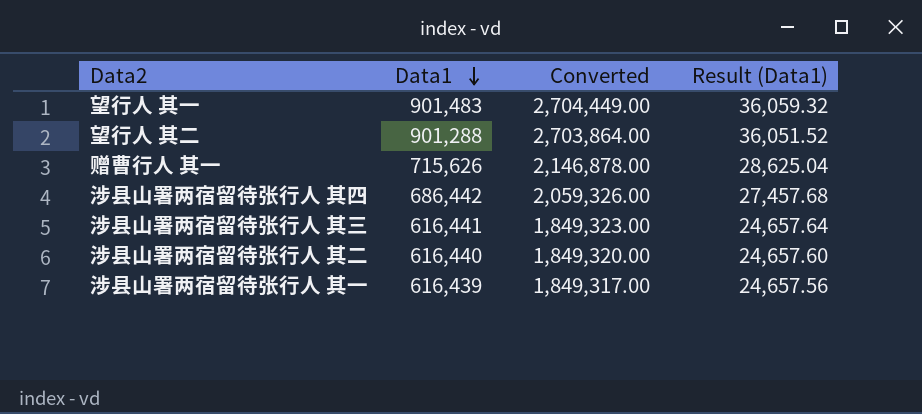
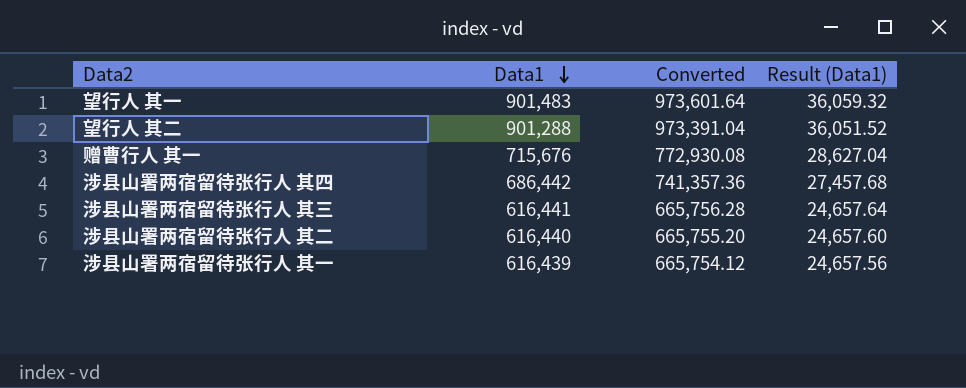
column Converted | formula: [Data1] * 3 -> [Data1] * 1.08
赠曹行人 其一 | Data1: 715,626 -> 715,676
赠曹行人 其一 | Result (Data1): 28,625.04 -> 28,627.04

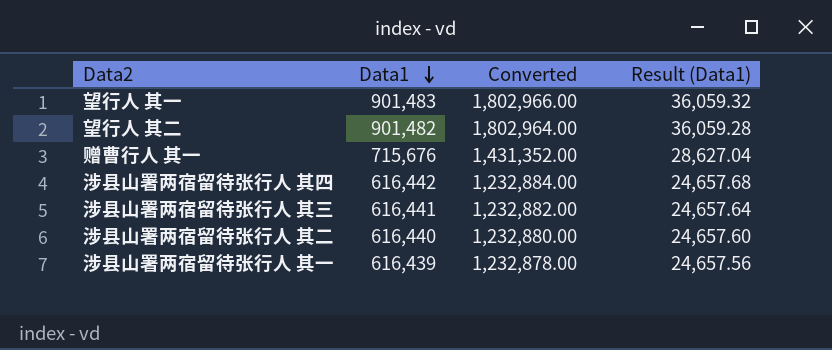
column Converted | formula: [Data1] * 1.08 -> [Data1] * 2
望行人 其二 | Data1: 901,288 -> 901,482
望行人 其二 | Result (Data1): 36,051.52 -> 36,059.28
涉县山署两宿留待张行人 其四 | Data1: 686,442 -> 616,442
涉县山署两宿留待张行人 其四 | Result (Data1): 27,457.68 -> 24,657.68

